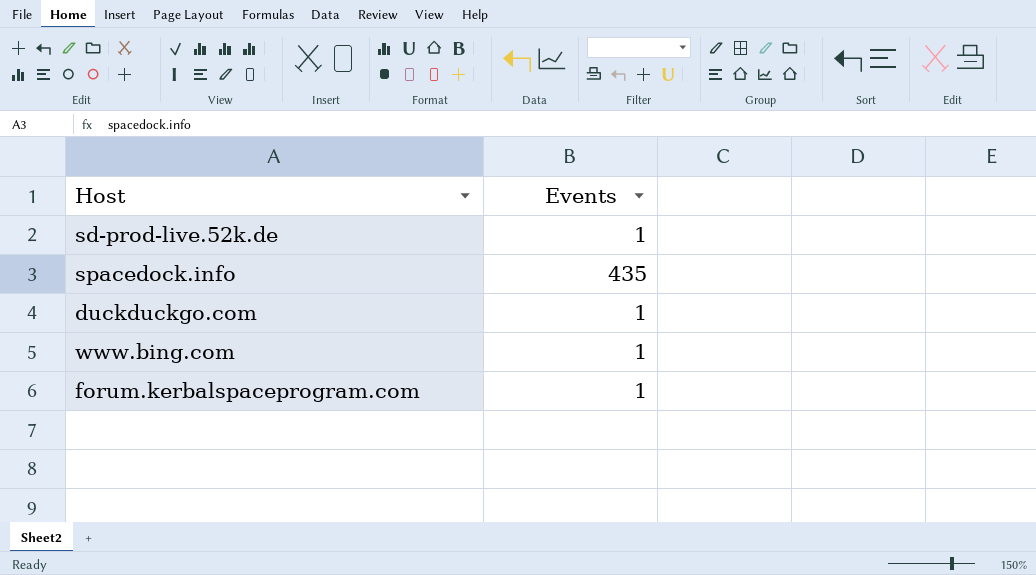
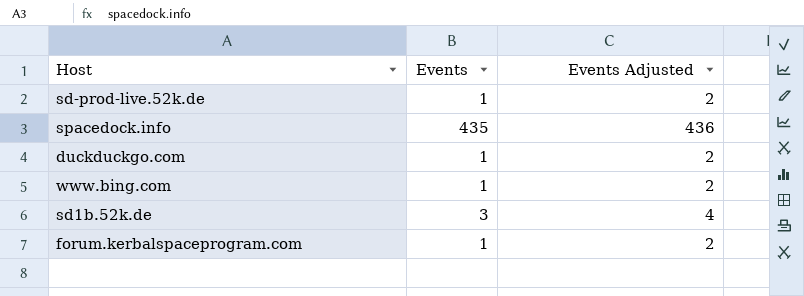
column Events Adjusted | formula: none -> [Events] + 1
row sd1b.52k.de: none -> 3 | 4

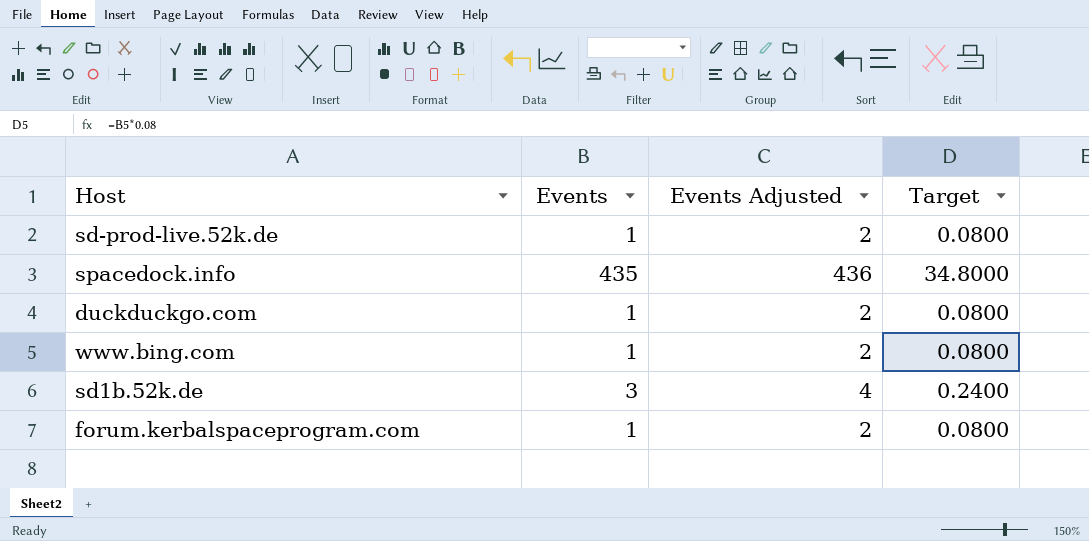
column Target | formula: none -> [Events] * 0.08

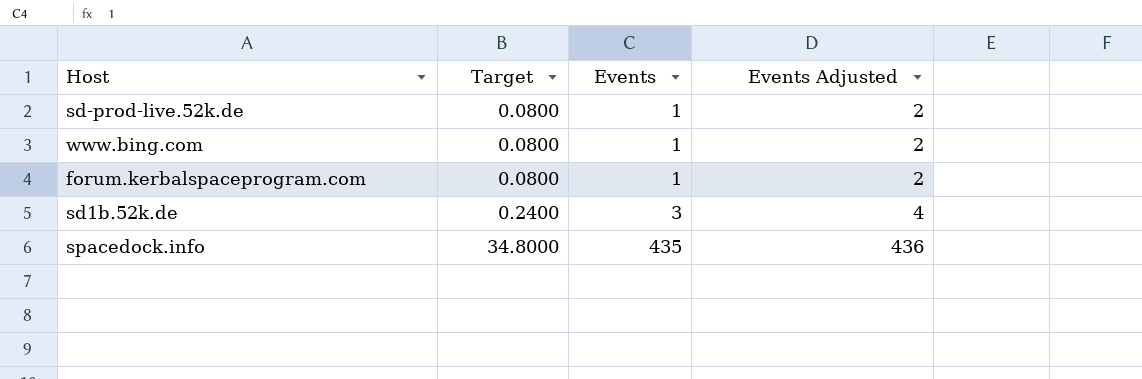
row order: none -> Target ascending
column Target | position: 4 -> 2
row duckduckgo.com: 1 | 2 | 0.0800 -> none

